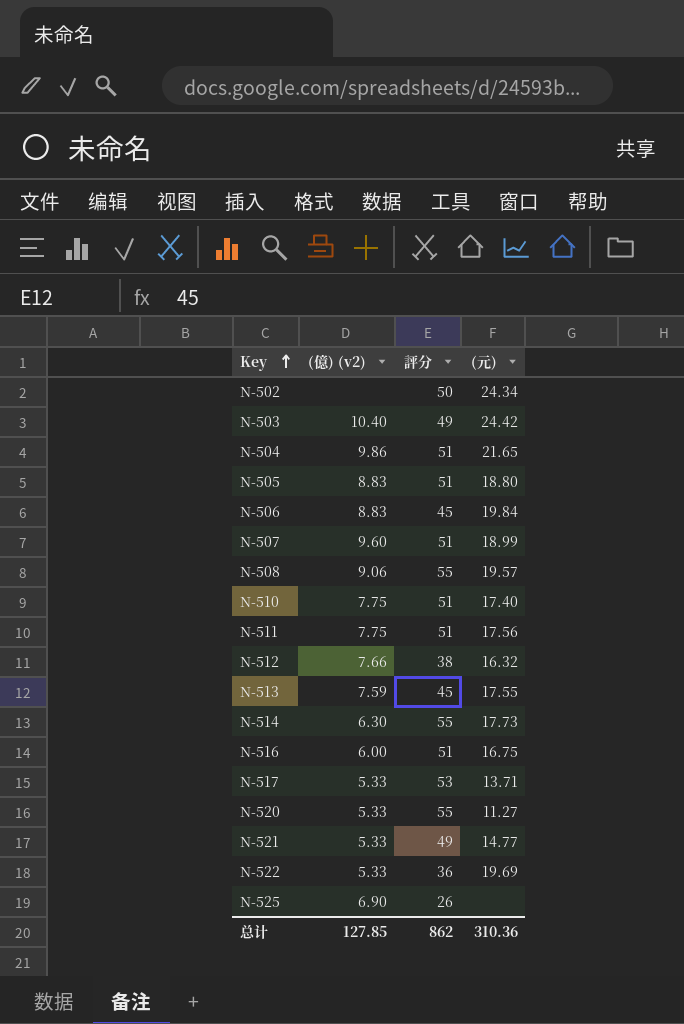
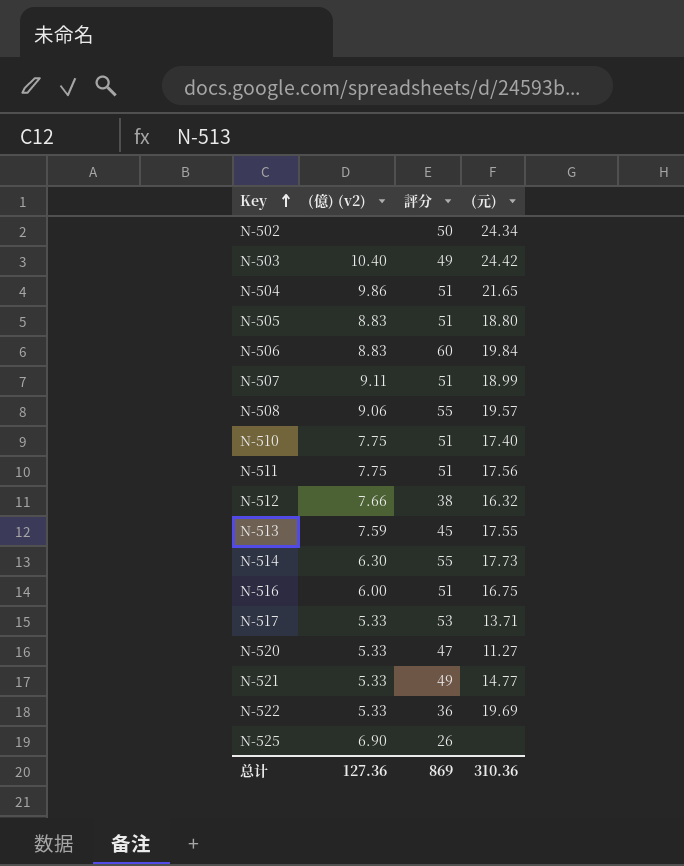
N-506 | 評分: 45 -> 60
N-507 | (億) (v2): 9.60 -> 9.11
N-520 | 評分: 55 -> 47
总计 | (億) (v2): 127.85 -> 127.36
总计 | 評分: 862 -> 869

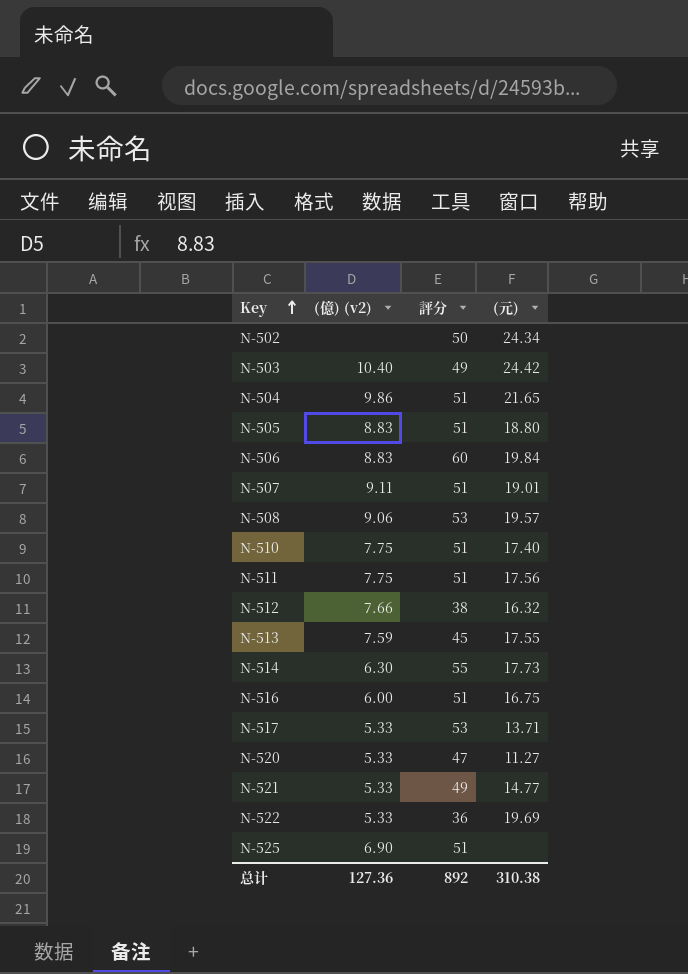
N-507 | (元): 18.99 -> 19.01
N-508 | 評分: 55 -> 53
N-525 | 評分: 26 -> 51
总计 | 評分: 869 -> 892
总计 | (元): 310.36 -> 310.38

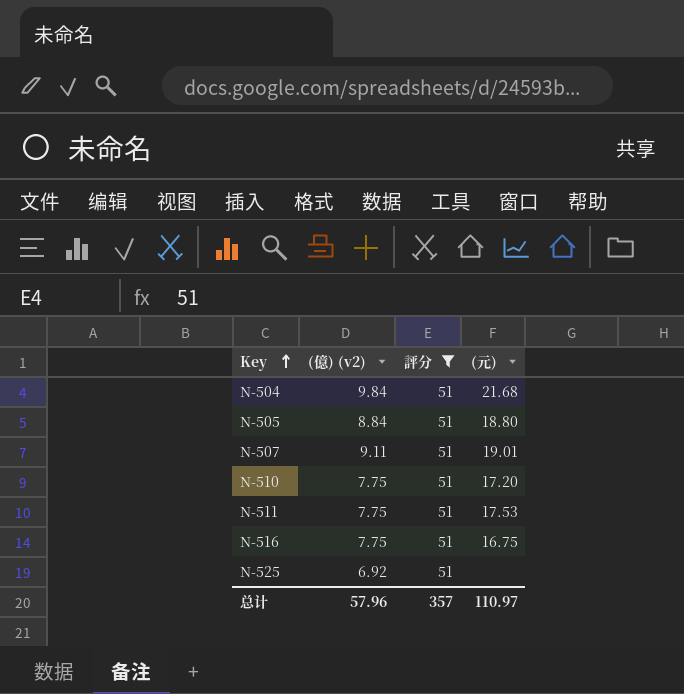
filter: none -> 評分 = 51
N-504 | (億) (v2): 9.86 -> 9.84
N-504 | (元): 21.65 -> 21.68
N-505 | (億) (v2): 8.83 -> 8.84
N-510 | (元): 17.40 -> 17.20
N-511 | (元): 17.56 -> 17.53
N-516 | (億) (v2): 6.00 -> 7.75
N-525 | (億) (v2): 6.90 -> 6.92
总计 | (億) (v2): 127.36 -> 57.96
总计 | 評分: 892 -> 357
总计 | (元): 310.38 -> 110.97

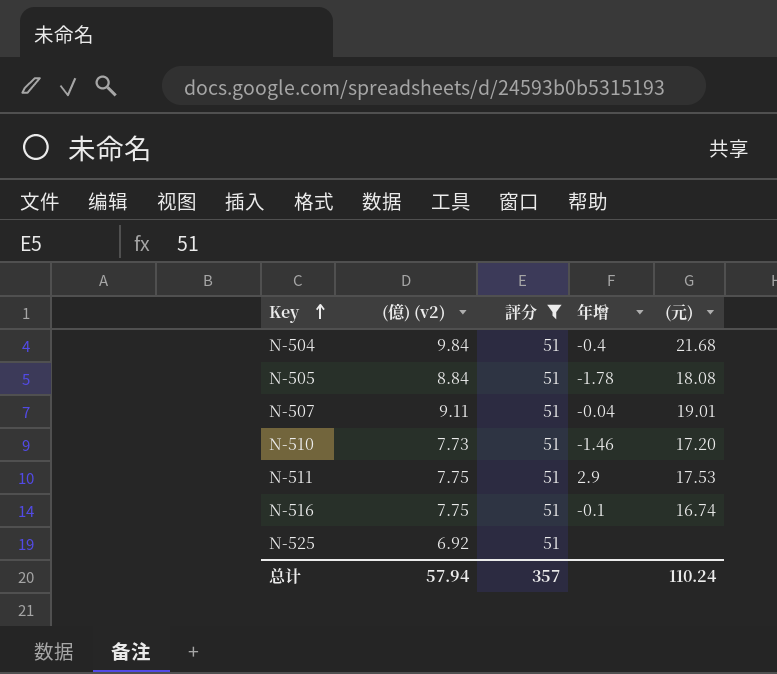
column 年增 | position: none -> 4
N-505 | (元): 18.80 -> 18.08
N-510 | (億) (v2): 7.75 -> 7.73
N-516 | (元): 16.75 -> 16.74
总计 | (億) (v2): 57.96 -> 57.94
总计 | (元): 110.97 -> 110.24

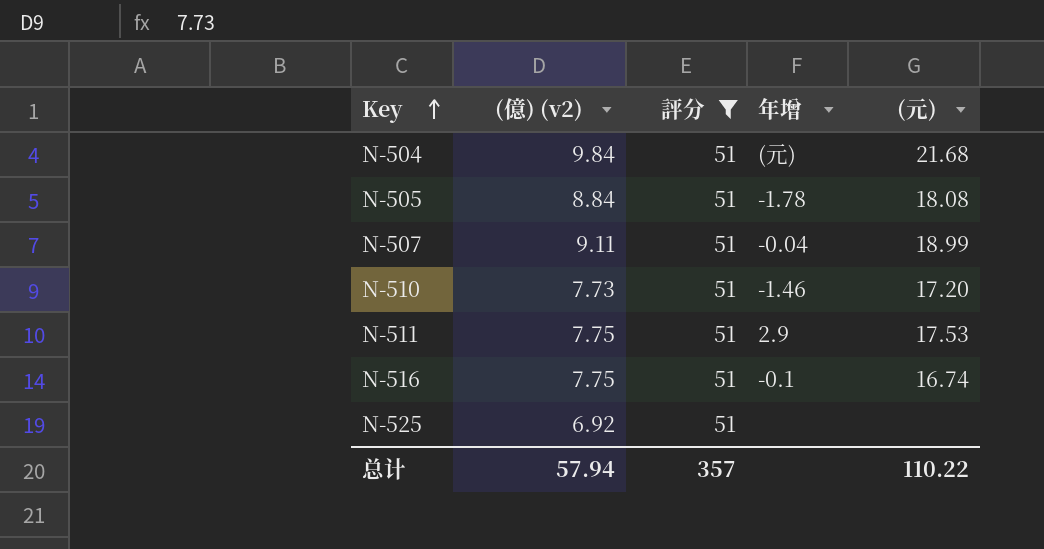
N-504 | 年增: -0.4 -> (元)
N-507 | (元): 19.01 -> 18.99
总计 | (元): 110.24 -> 110.22

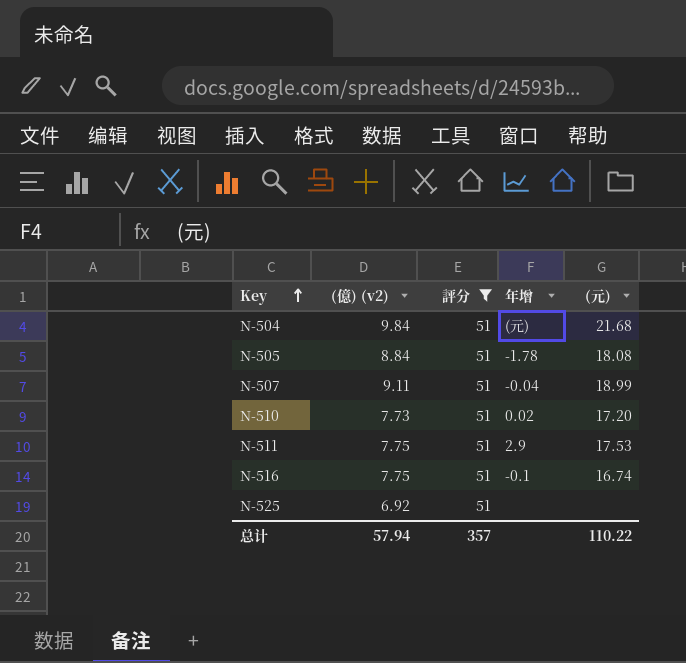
N-510 | 年增: -1.46 -> 0.02

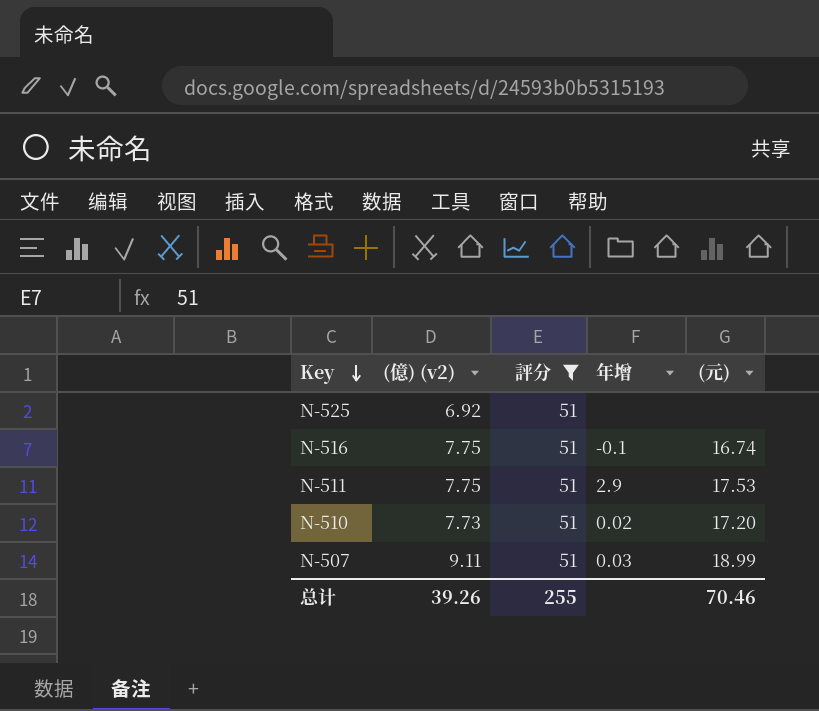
row order: Key ascending -> Key descending
row N-504: 9.84 | 51 | (元) | 21.68 -> none
row N-505: 8.84 | 51 | -1.78 | 18.08 -> none
N-507 | 年增: -0.04 -> 0.03
总计 | (億) (v2): 57.94 -> 39.26
总计 | 評分: 357 -> 255
总计 | (元): 110.22 -> 70.46

